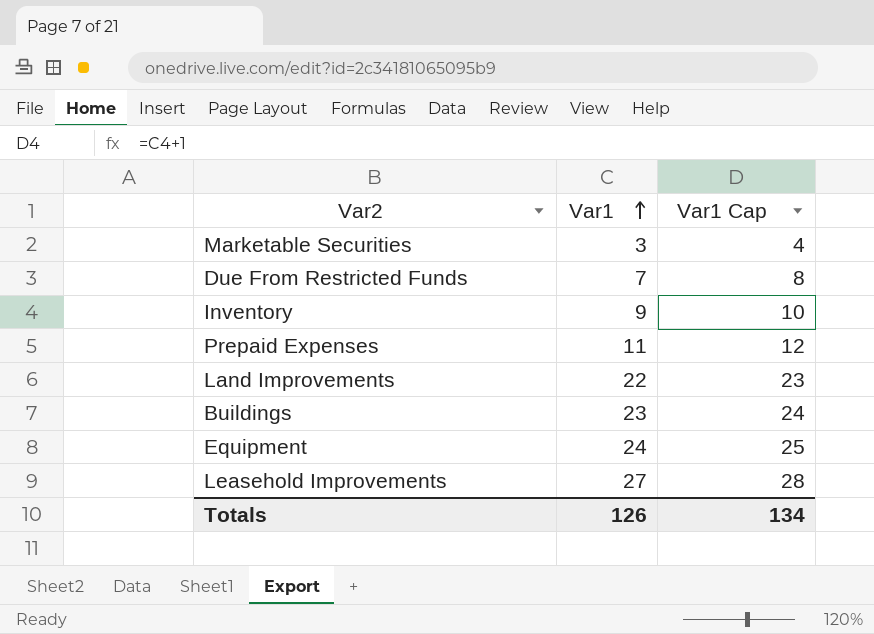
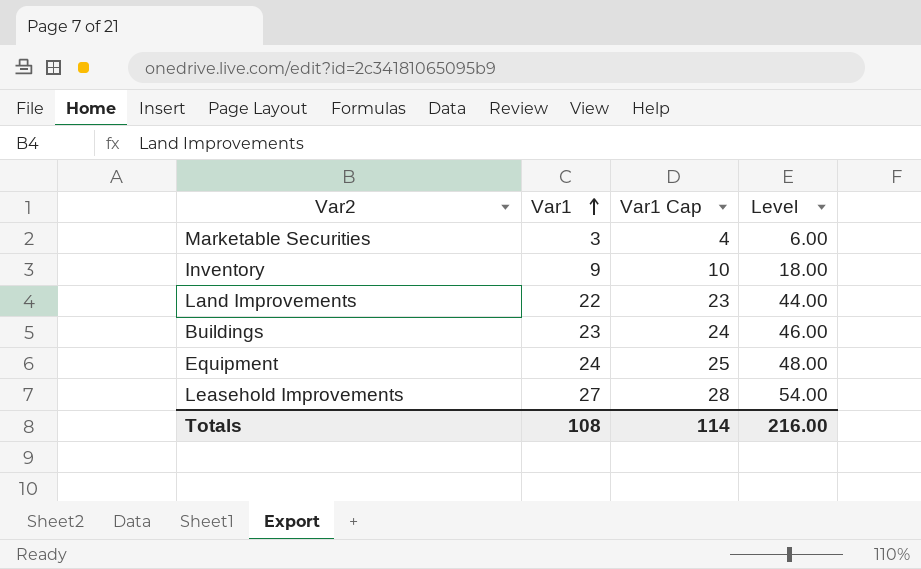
column Level | formula: none -> [Var1] * 2
row Due From Restricted Funds: 7 | 8 -> none
row Prepaid Expenses: 11 | 12 -> none
Totals | Var1: 126 -> 108
Totals | Var1 Cap: 134 -> 114

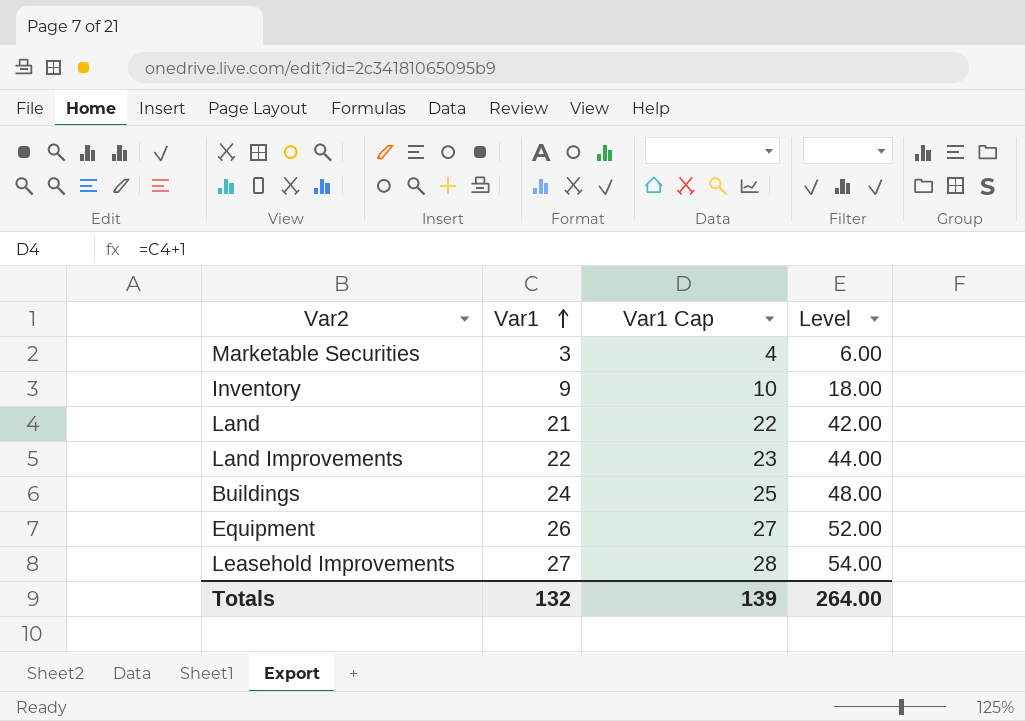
row Land: none -> 21 | 22 | 42.00
Buildings | Var1: 23 -> 24
Buildings | Var1 Cap: 24 -> 25
Buildings | Level: 46.00 -> 48.00
Equipment | Var1: 24 -> 26
Equipment | Var1 Cap: 25 -> 27
Equipment | Level: 48.00 -> 52.00
Totals | Var1: 108 -> 132
Totals | Var1 Cap: 114 -> 139
Totals | Level: 216.00 -> 264.00

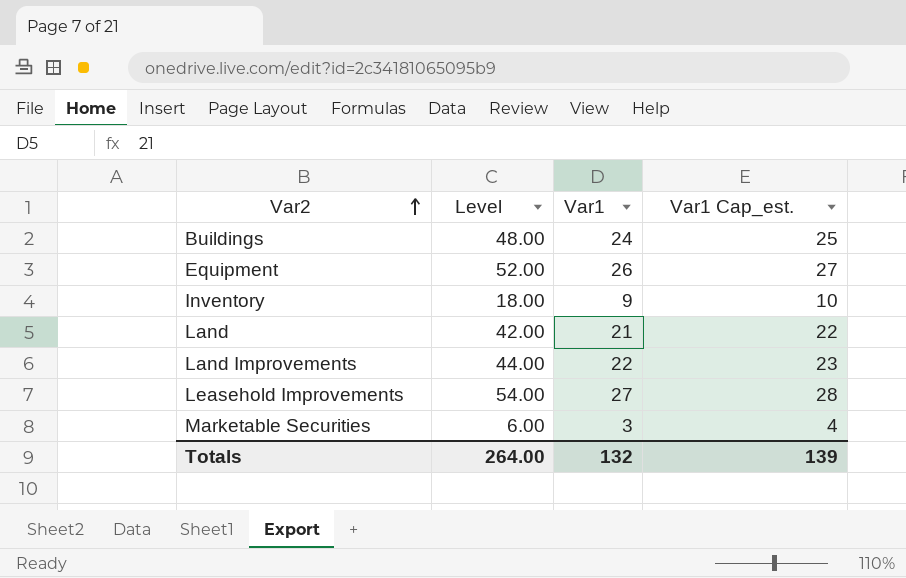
row order: Var1 ascending -> Var2 ascending
column Level | position: 4 -> 2
column name: Var1 Cap -> Var1 Cap_est.

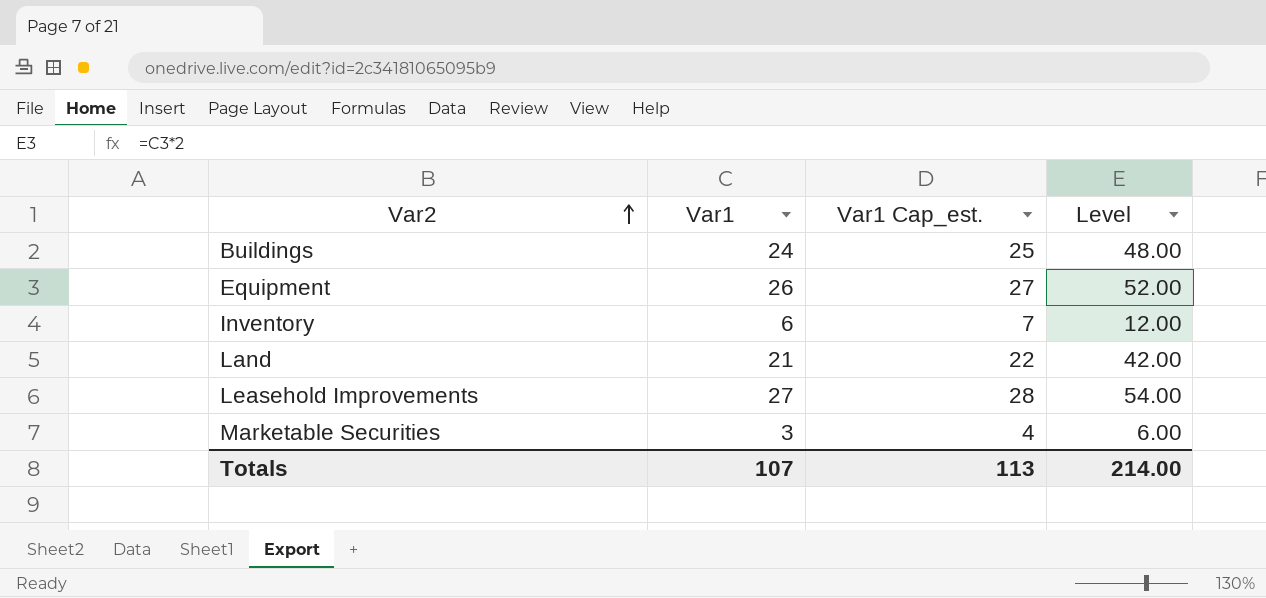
column Level | position: 2 -> 4
row Land Improvements: 44.00 | 22 | 23 -> none
Inventory | Var1: 9 -> 6
Inventory | Var1 Cap_est.: 10 -> 7
Inventory | Level: 18.00 -> 12.00
Totals | Var1: 132 -> 107
Totals | Var1 Cap_est.: 139 -> 113
Totals | Level: 264.00 -> 214.00

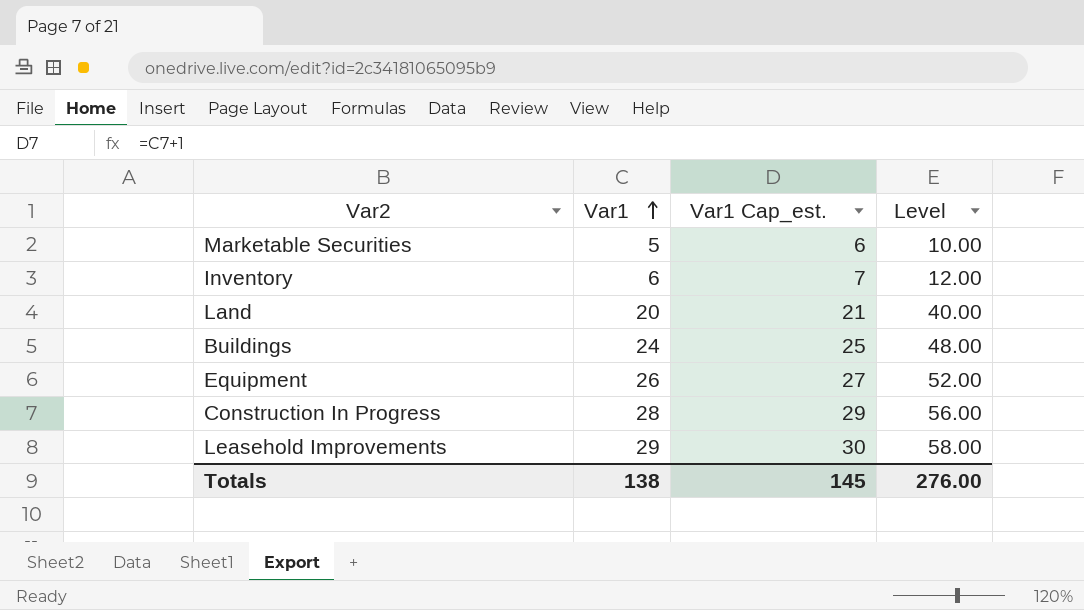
row order: Var2 ascending -> Var1 ascending
Marketable Securities | Var1: 3 -> 5
Marketable Securities | Var1 Cap_est.: 4 -> 6
Marketable Securities | Level: 6.00 -> 10.00
Land | Var1: 21 -> 20
Land | Var1 Cap_est.: 22 -> 21
Land | Level: 42.00 -> 40.00
row Construction In Progress: none -> 28 | 29 | 56.00
Leasehold Improvements | Var1: 27 -> 29
Leasehold Improvements | Var1 Cap_est.: 28 -> 30
Leasehold Improvements | Level: 54.00 -> 58.00
Totals | Var1: 107 -> 138
Totals | Var1 Cap_est.: 113 -> 145
Totals | Level: 214.00 -> 276.00

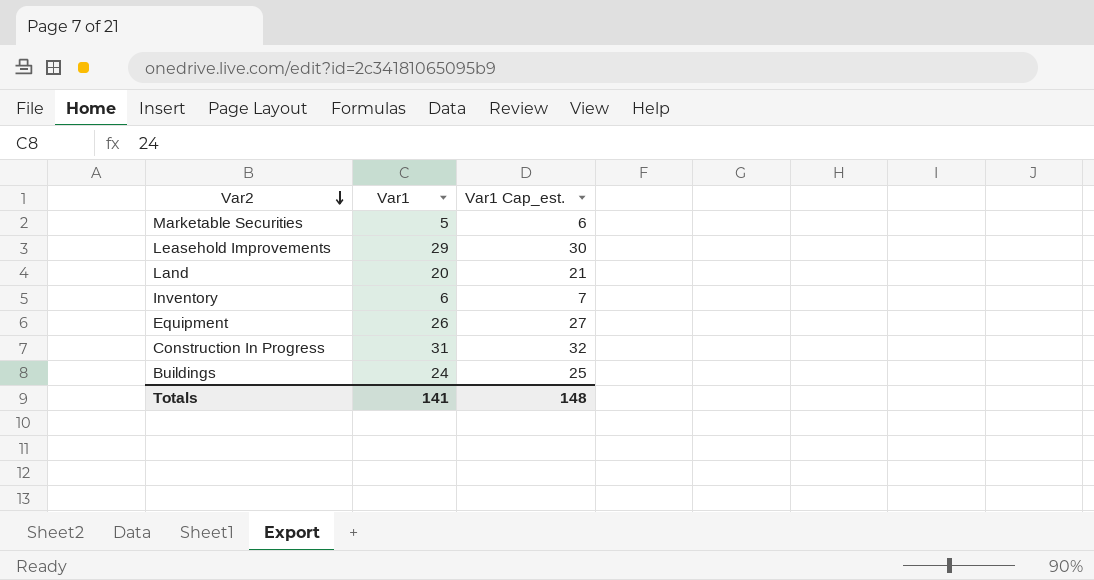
row order: Var1 ascending -> Var2 descending
column Level | formula: [Var1] * 2 -> none
Construction In Progress | Var1: 28 -> 31
Construction In Progress | Var1 Cap_est.: 29 -> 32
Totals | Var1: 138 -> 141
Totals | Var1 Cap_est.: 145 -> 148

